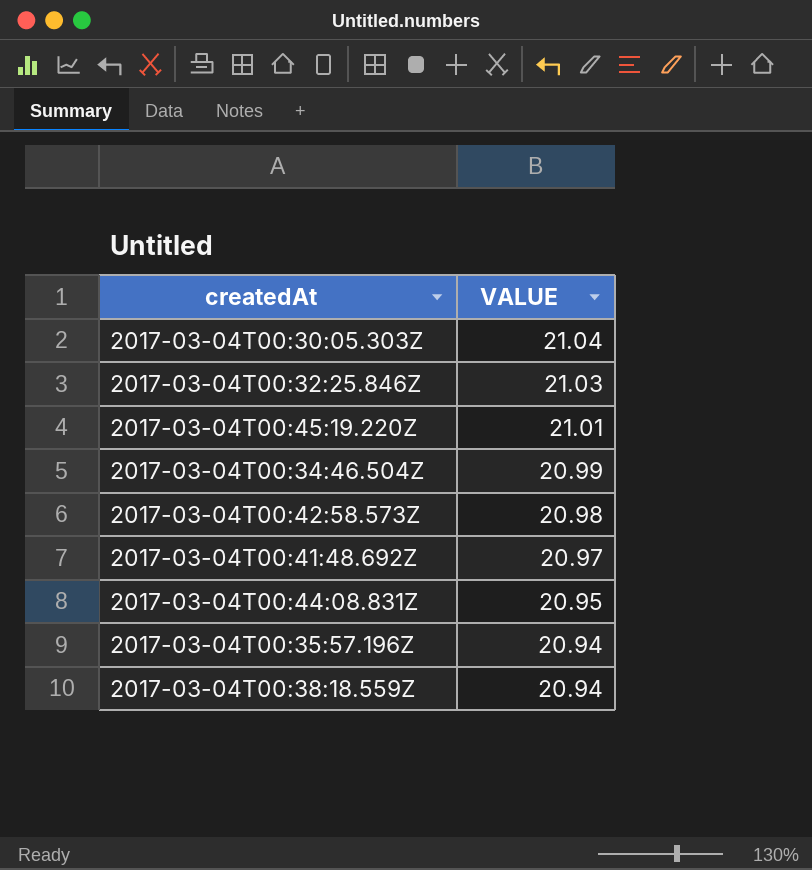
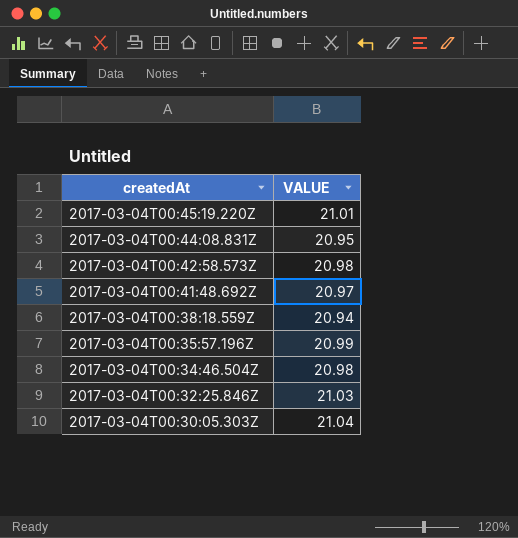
row order: VALUE descending -> createdAt descending
2017-03-04T00:35:57.196Z | VALUE: 20.94 -> 20.99
2017-03-04T00:34:46.504Z | VALUE: 20.99 -> 20.98

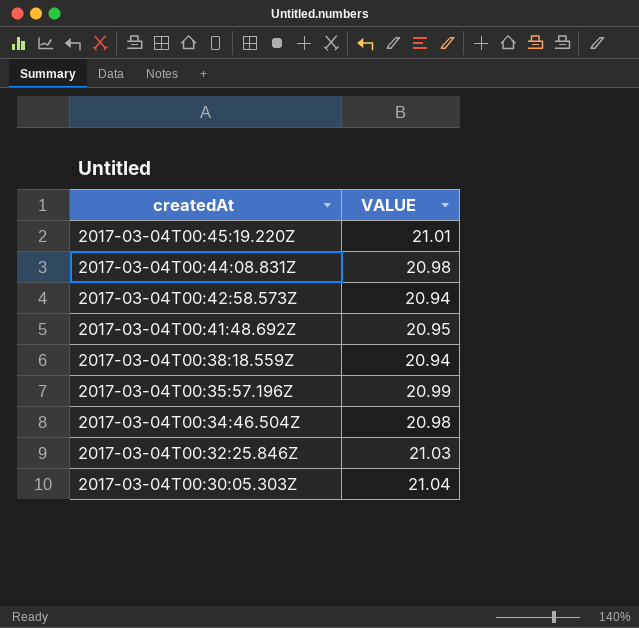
2017-03-04T00:44:08.831Z | VALUE: 20.95 -> 20.98
2017-03-04T00:42:58.573Z | VALUE: 20.98 -> 20.94
2017-03-04T00:41:48.692Z | VALUE: 20.97 -> 20.95

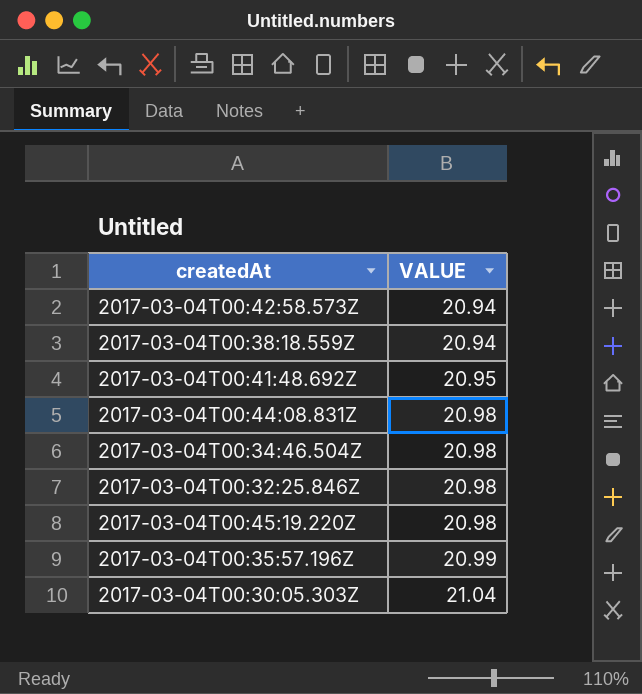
row order: createdAt descending -> VALUE ascending
2017-03-04T00:32:25.846Z | VALUE: 21.03 -> 20.98
2017-03-04T00:45:19.220Z | VALUE: 21.01 -> 20.98

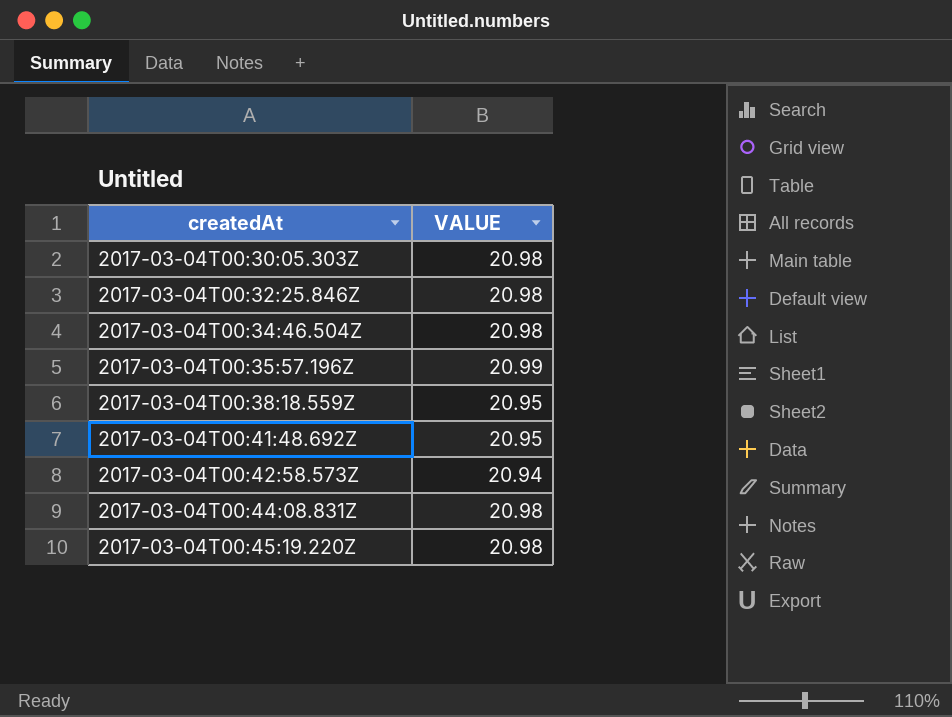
row order: VALUE ascending -> createdAt ascending
2017-03-04T00:30:05.303Z | VALUE: 21.04 -> 20.98
2017-03-04T00:38:18.559Z | VALUE: 20.94 -> 20.95

